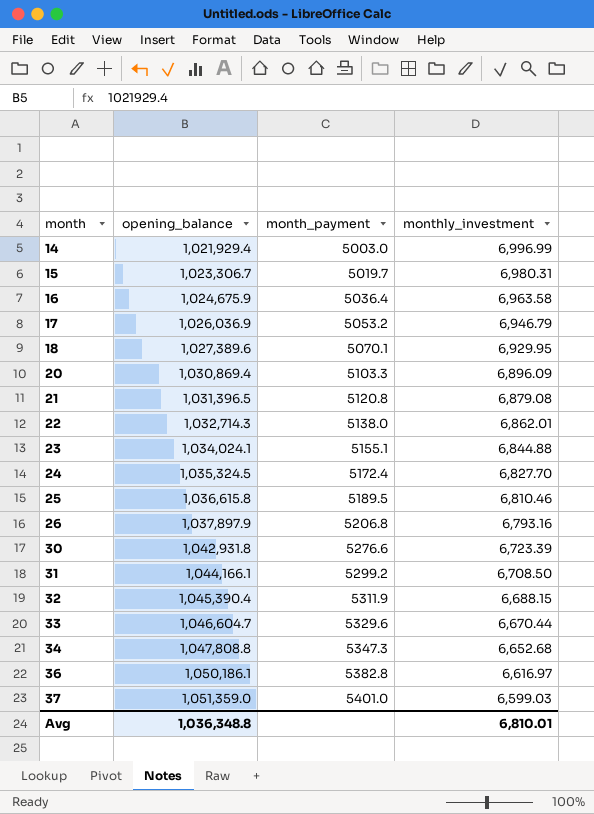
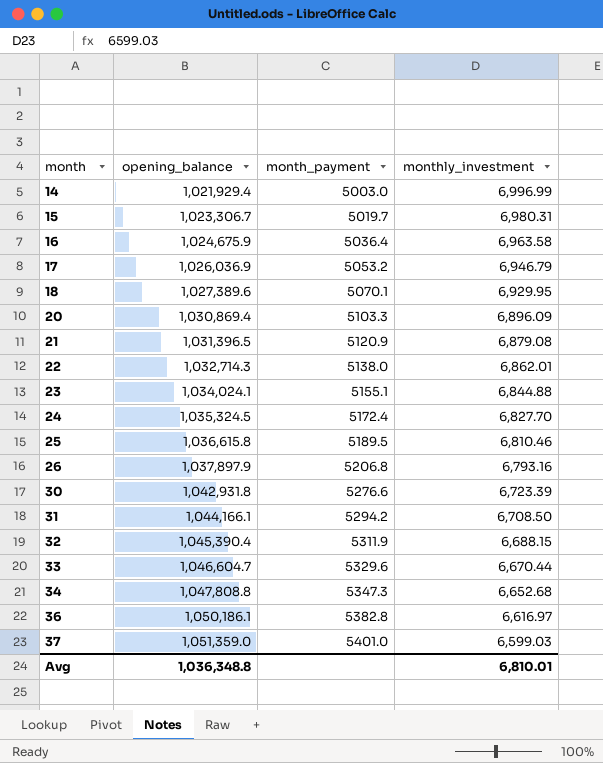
21 | month_payment: 5120.8 -> 5120.9
31 | month_payment: 5299.2 -> 5294.2

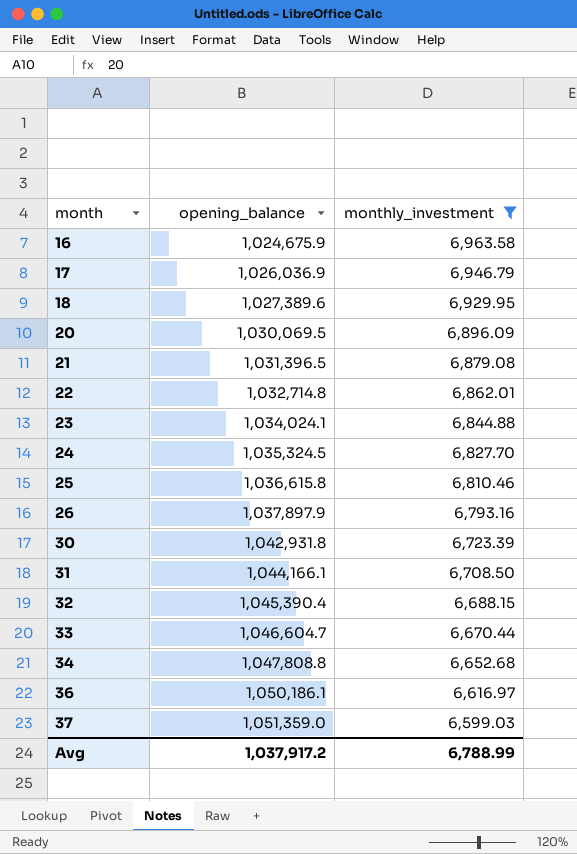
filter: none -> monthly_investment <= 6,963.58
column month_payment | position: 3 -> none
20 | opening_balance: 1,030,869.4 -> 1,030,069.5
22 | opening_balance: 1,032,714.3 -> 1,032,714.8
Avg | opening_balance: 1,036,348.8 -> 1,037,917.2
Avg | monthly_investment: 6,810.01 -> 6,788.99

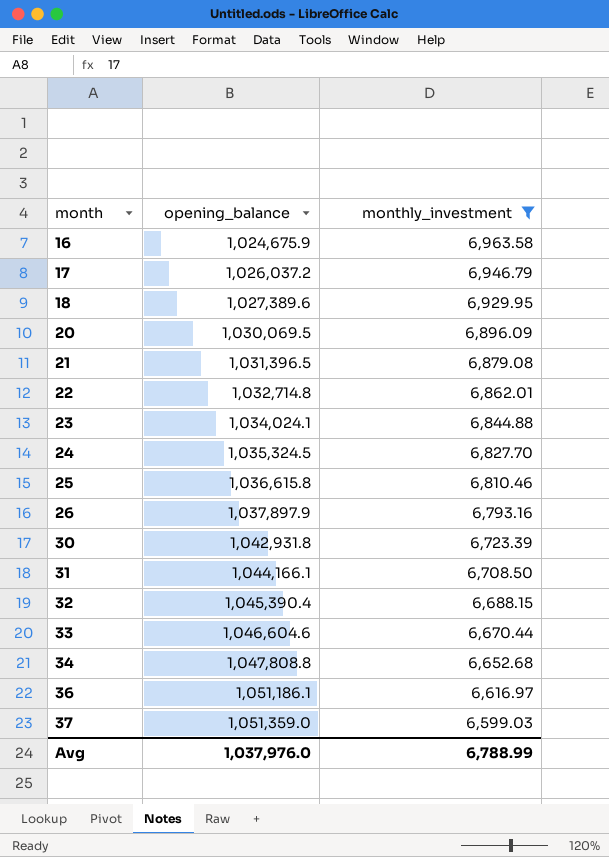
17 | opening_balance: 1,026,036.9 -> 1,026,037.2
33 | opening_balance: 1,046,604.7 -> 1,046,604.6
36 | opening_balance: 1,050,186.1 -> 1,051,186.1
Avg | opening_balance: 1,037,917.2 -> 1,037,976.0

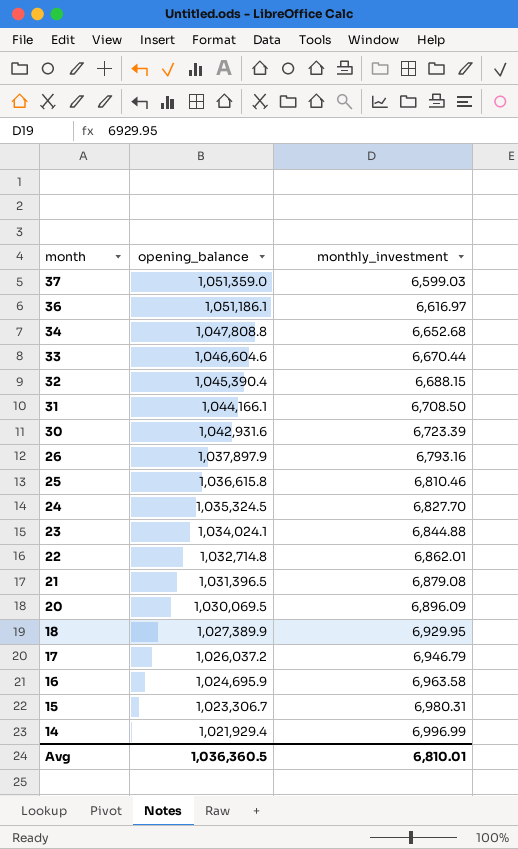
filter: monthly_investment <= 6,963.58 -> none
row order: month ascending -> month descending
30 | opening_balance: 1,042,931.8 -> 1,042,931.6
18 | opening_balance: 1,027,389.6 -> 1,027,389.9
16 | opening_balance: 1,024,675.9 -> 1,024,695.9
Avg | opening_balance: 1,037,976.0 -> 1,036,360.5
Avg | monthly_investment: 6,788.99 -> 6,810.01

